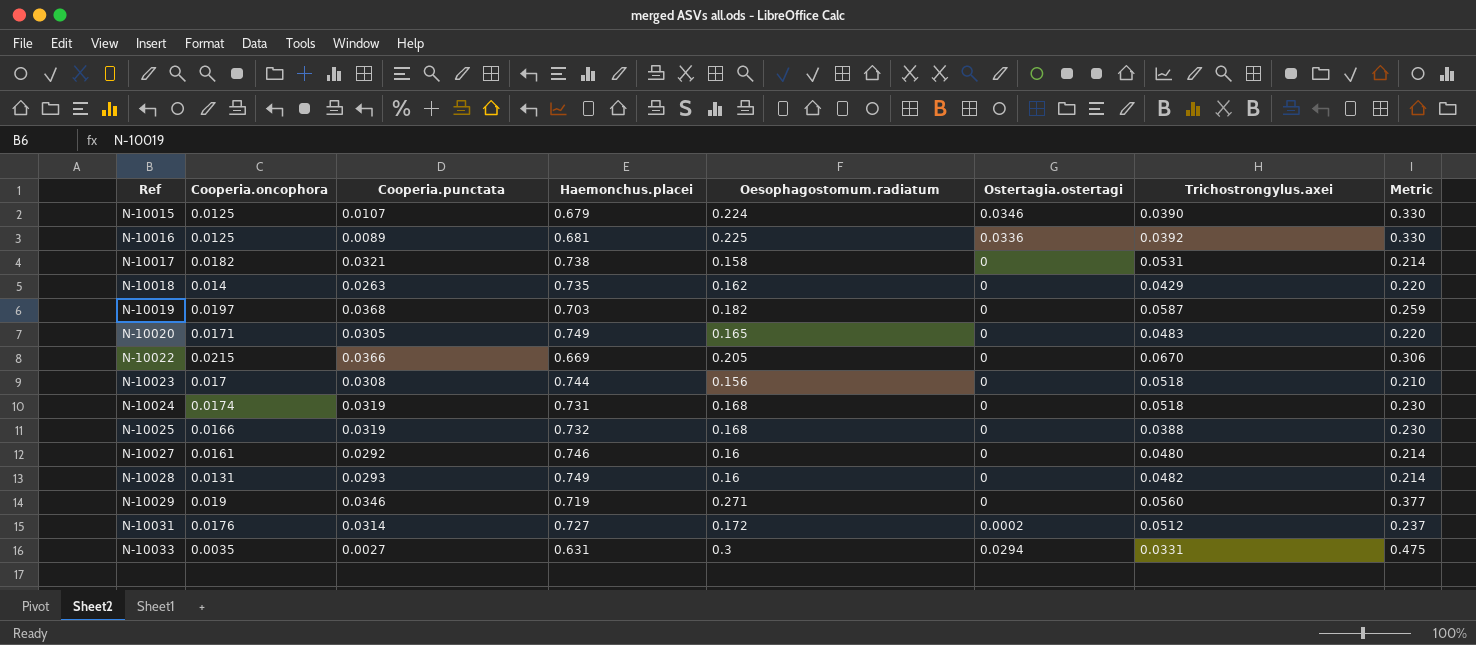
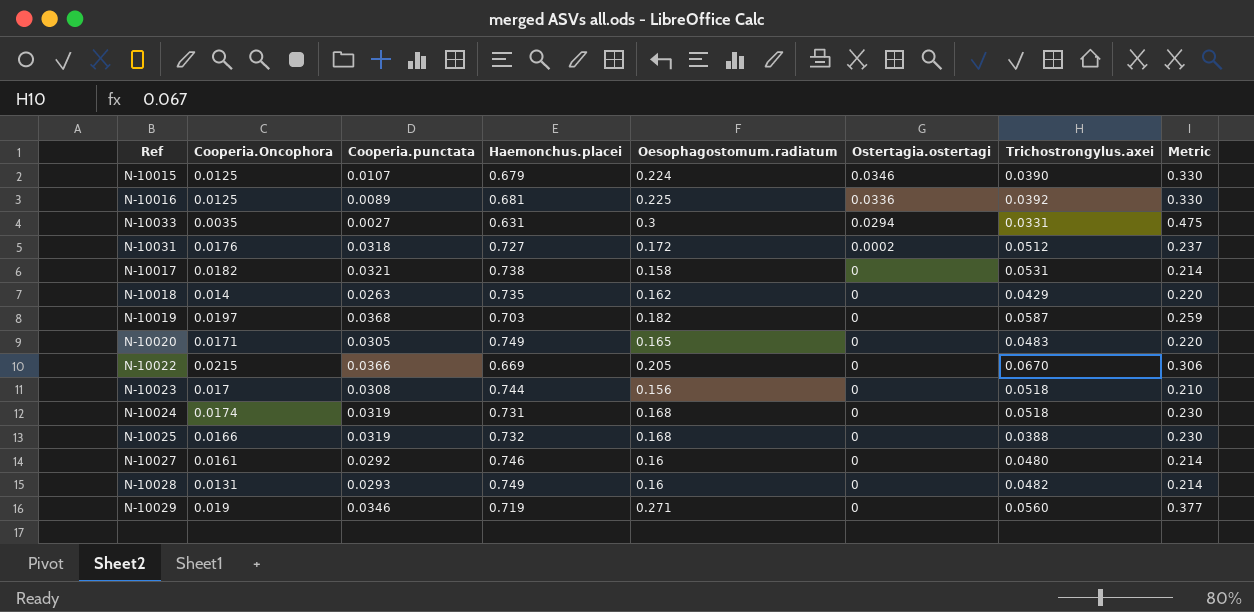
row order: Ref ascending -> Ostertagia.ostertagi descending
column name: Cooperia.oncophora -> Cooperia.Oncophora
N-10031 | Cooperia.punctata: 0.0314 -> 0.0318

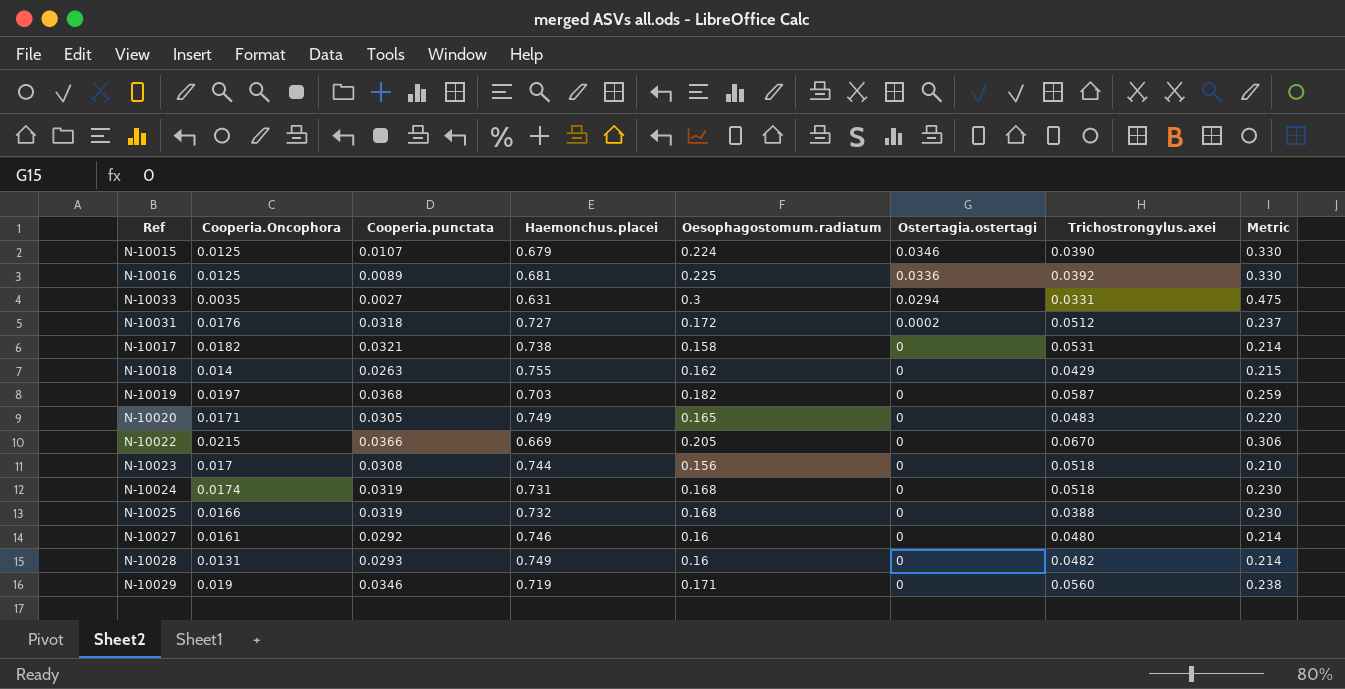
N-10018 | Haemonchus.placei: 0.735 -> 0.755
N-10018 | Metric: 0.220 -> 0.215
N-10029 | Oesophagostomum.radiatum: 0.271 -> 0.171
N-10029 | Metric: 0.377 -> 0.238

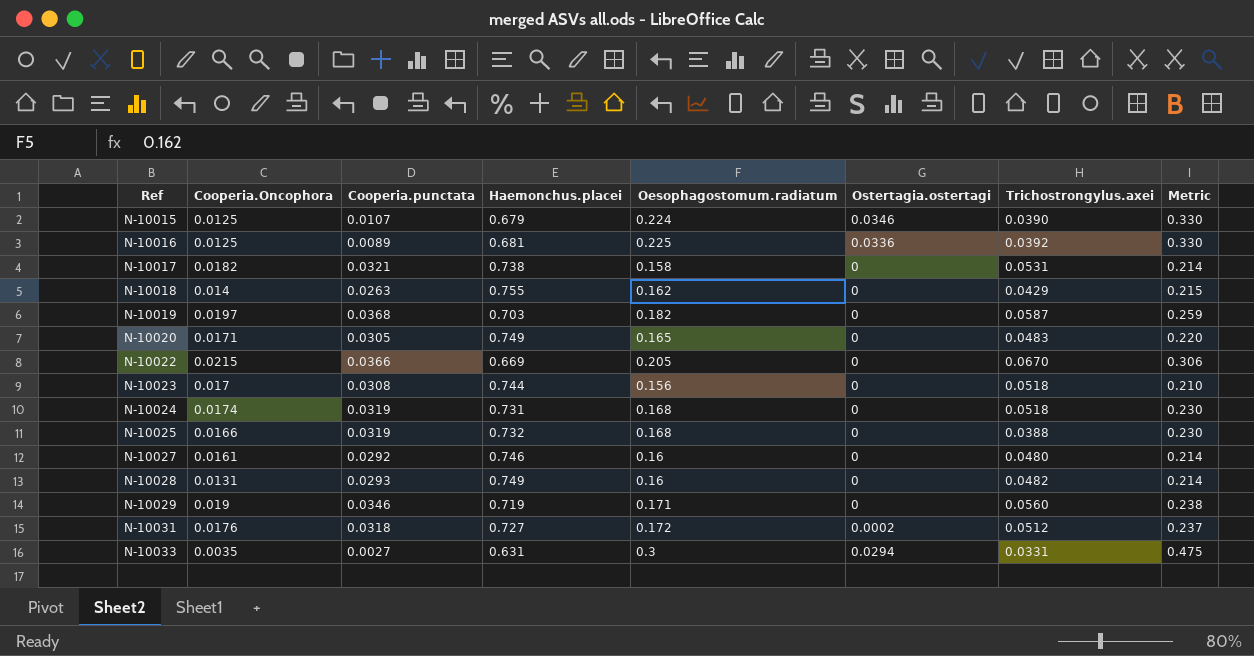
row order: Ostertagia.ostertagi descending -> Ref ascending

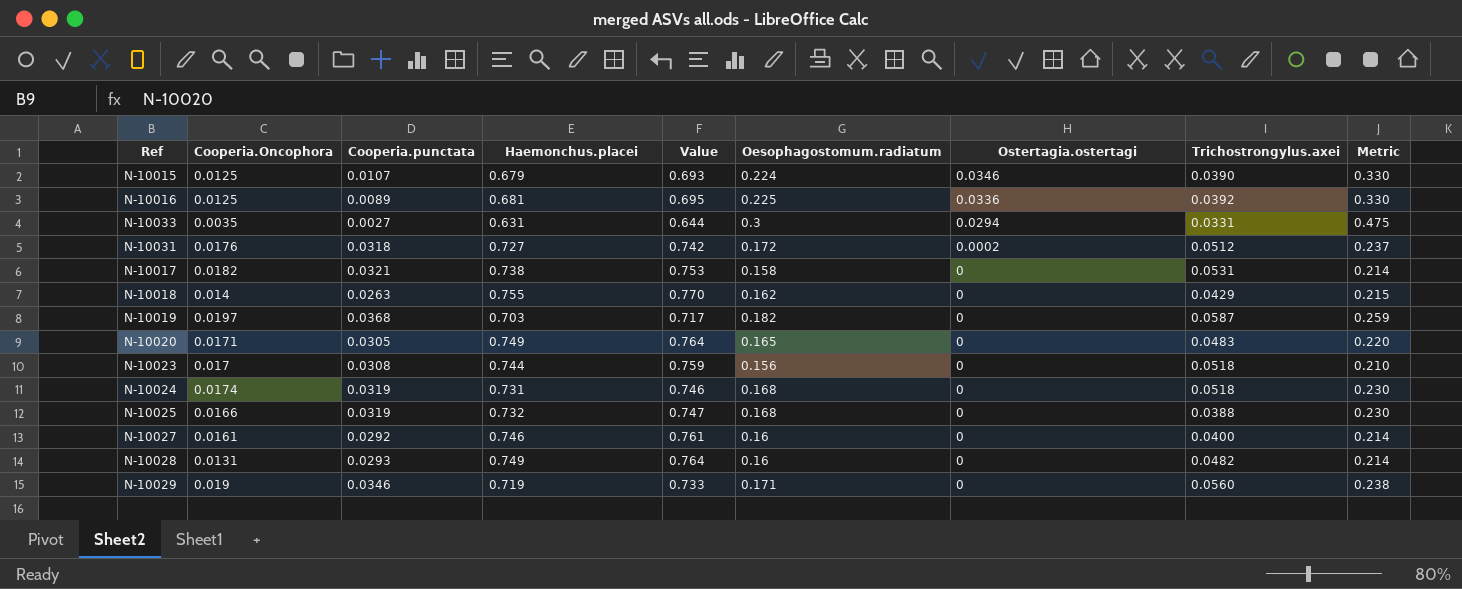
row order: Ref ascending -> Ostertagia.ostertagi descending
column Value | formula: none -> [Haemonchus.placei] * 1.02
row N-10022: 0.0215 | 0.0366 | 0.669 | 0.205 | 0 | 0.0670 | 0.306 -> none
N-10027 | Trichostrongylus.axei: 0.0480 -> 0.0400

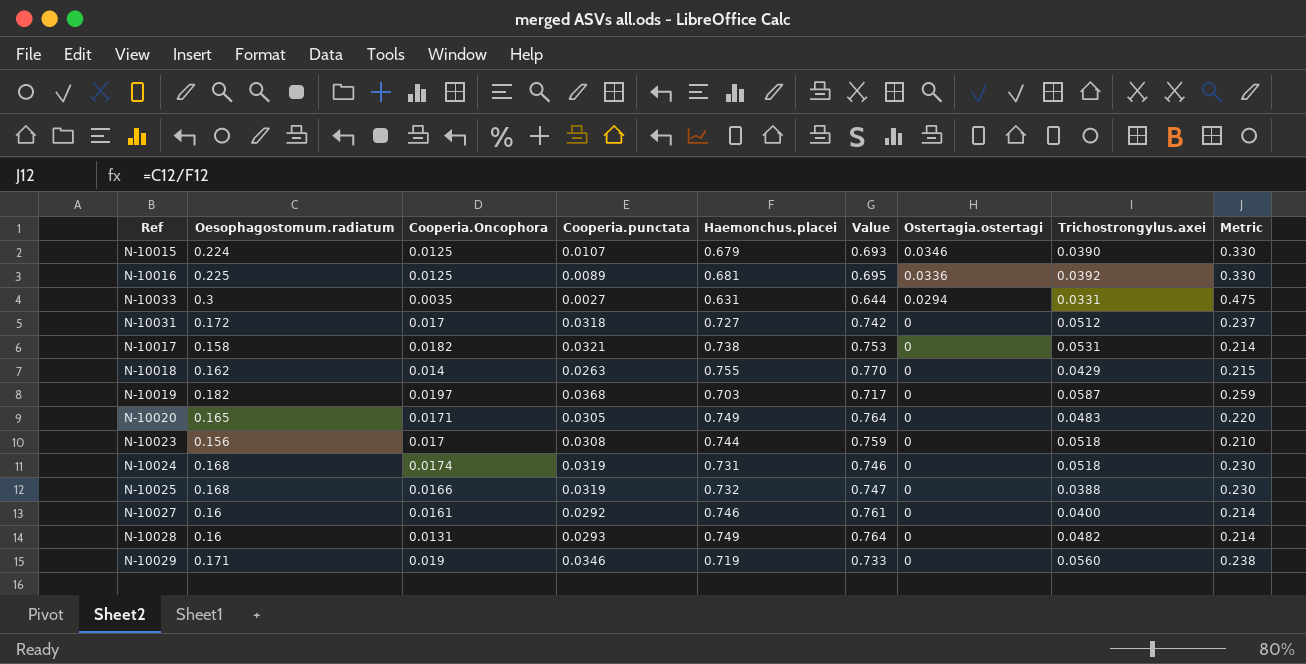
column Oesophagostomum.radiatum | position: 6 -> 2
N-10031 | Cooperia.Oncophora: 0.0176 -> 0.017
N-10031 | Ostertagia.ostertagi: 0.0002 -> 0

